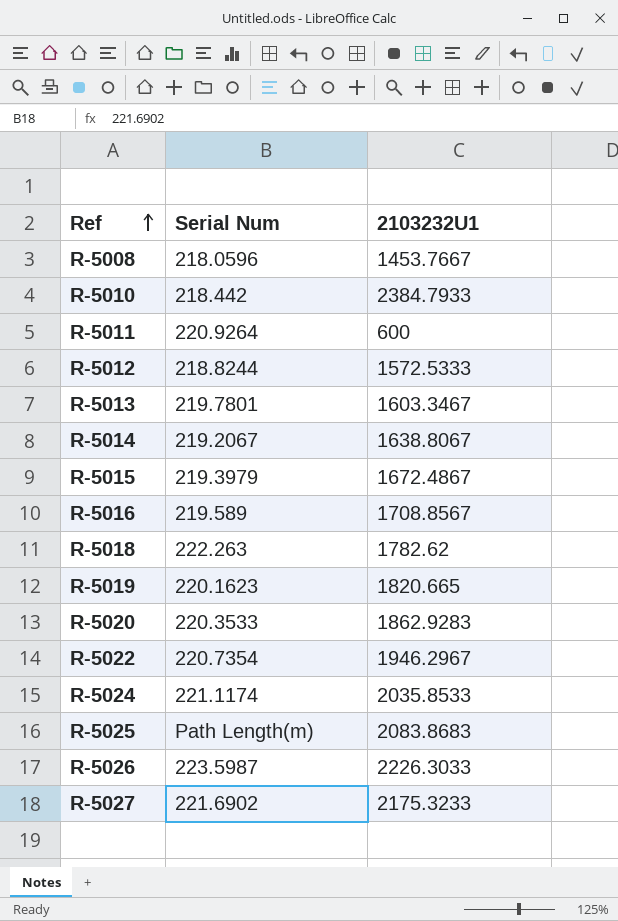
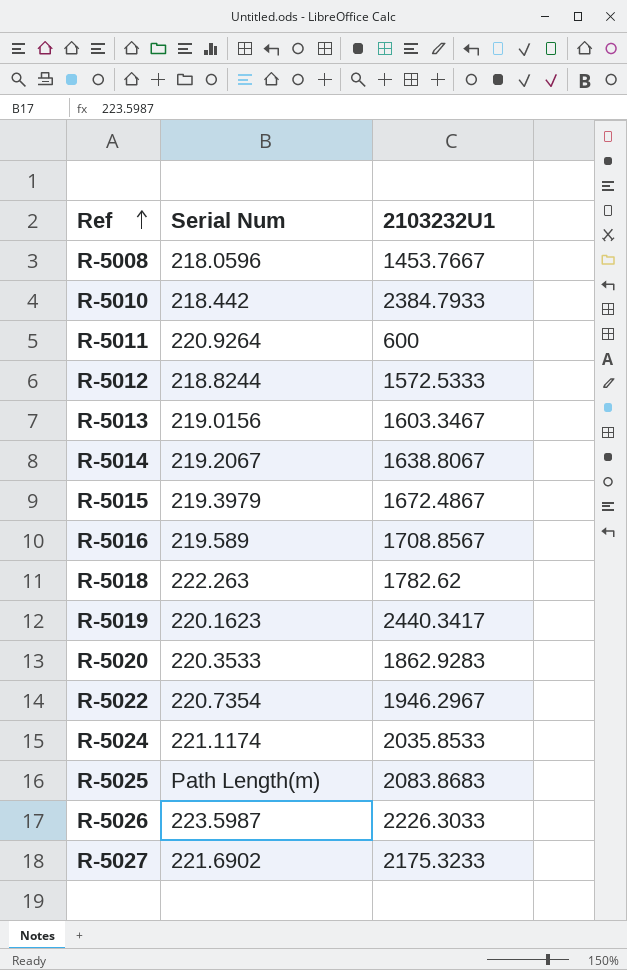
R-5013 | Serial Num: 219.7801 -> 219.0156
R-5019 | 2103232U1: 1820.665 -> 2440.3417

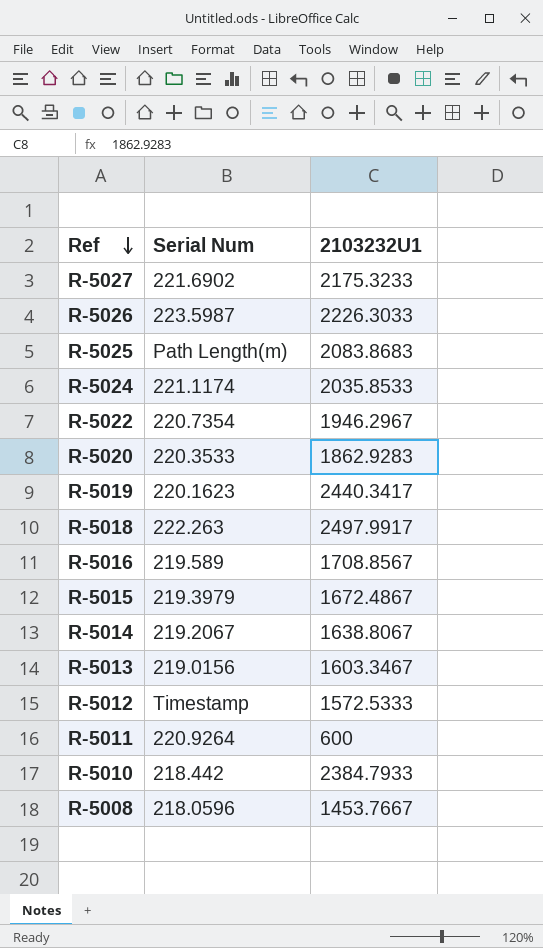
row order: Ref ascending -> Ref descending
R-5018 | 2103232U1: 1782.62 -> 2497.9917
R-5012 | Serial Num: 218.8244 -> Timestamp

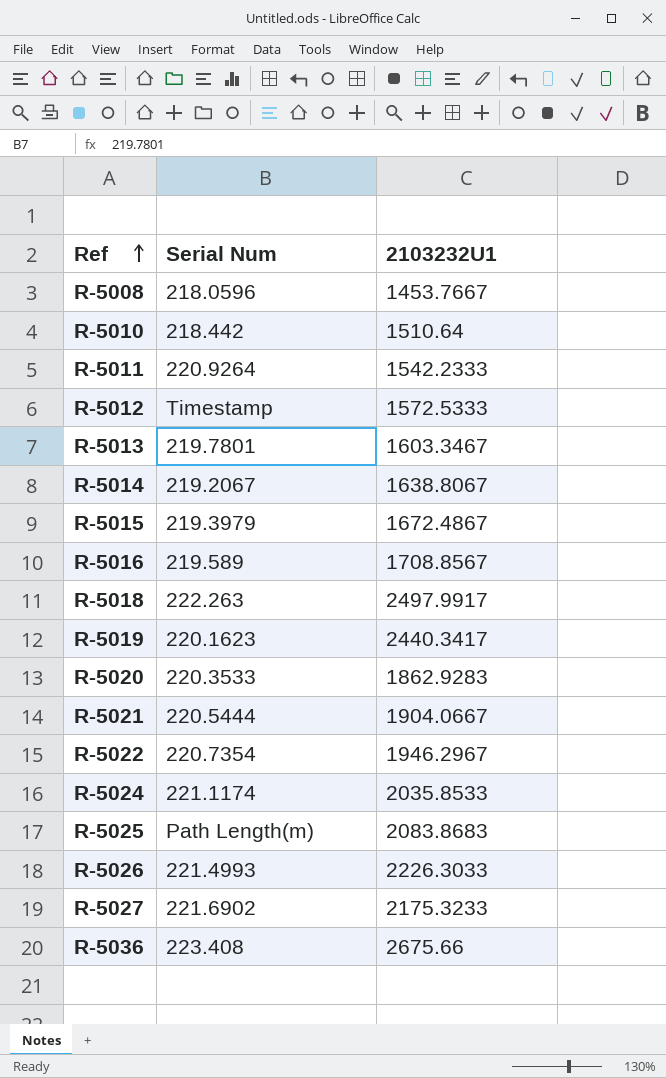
row order: Ref descending -> Ref ascending
R-5010 | 2103232U1: 2384.7933 -> 1510.64
R-5011 | 2103232U1: 600 -> 1542.2333
R-5013 | Serial Num: 219.0156 -> 219.7801
row R-5021: none -> 220.5444 | 1904.0667
R-5026 | Serial Num: 223.5987 -> 221.4993
row R-5036: none -> 223.408 | 2675.66

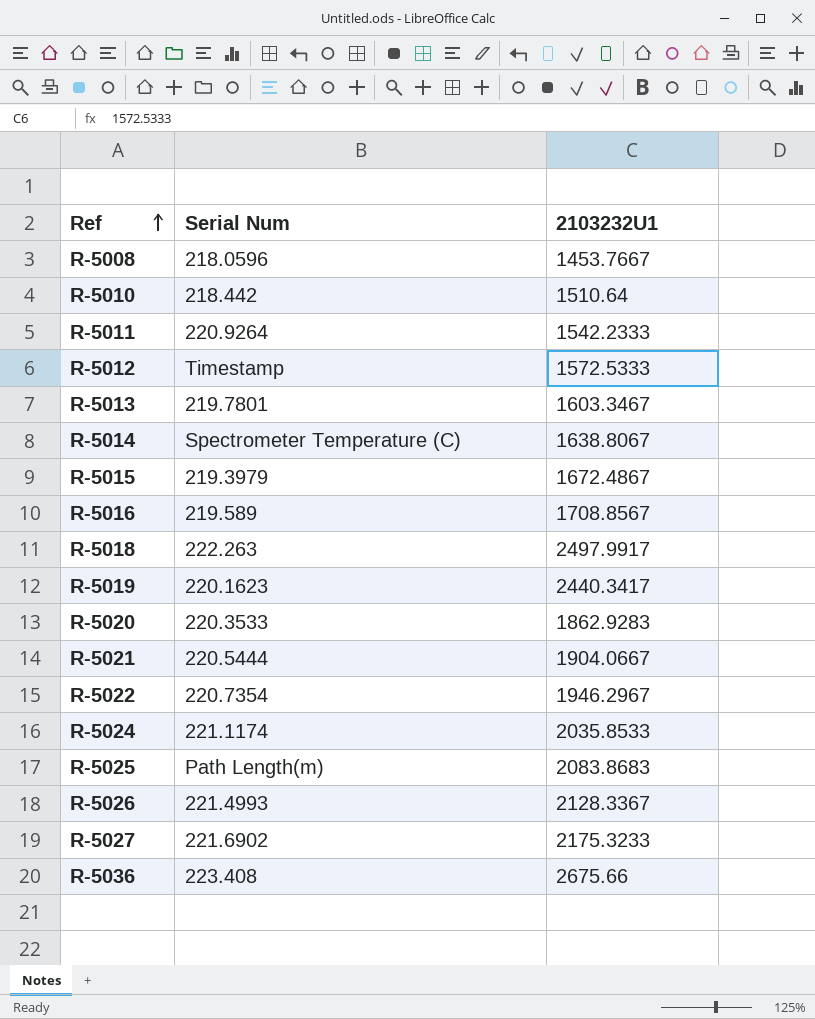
R-5014 | Serial Num: 219.2067 -> Spectrometer Temperature (C)
R-5026 | 2103232U1: 2226.3033 -> 2128.3367

